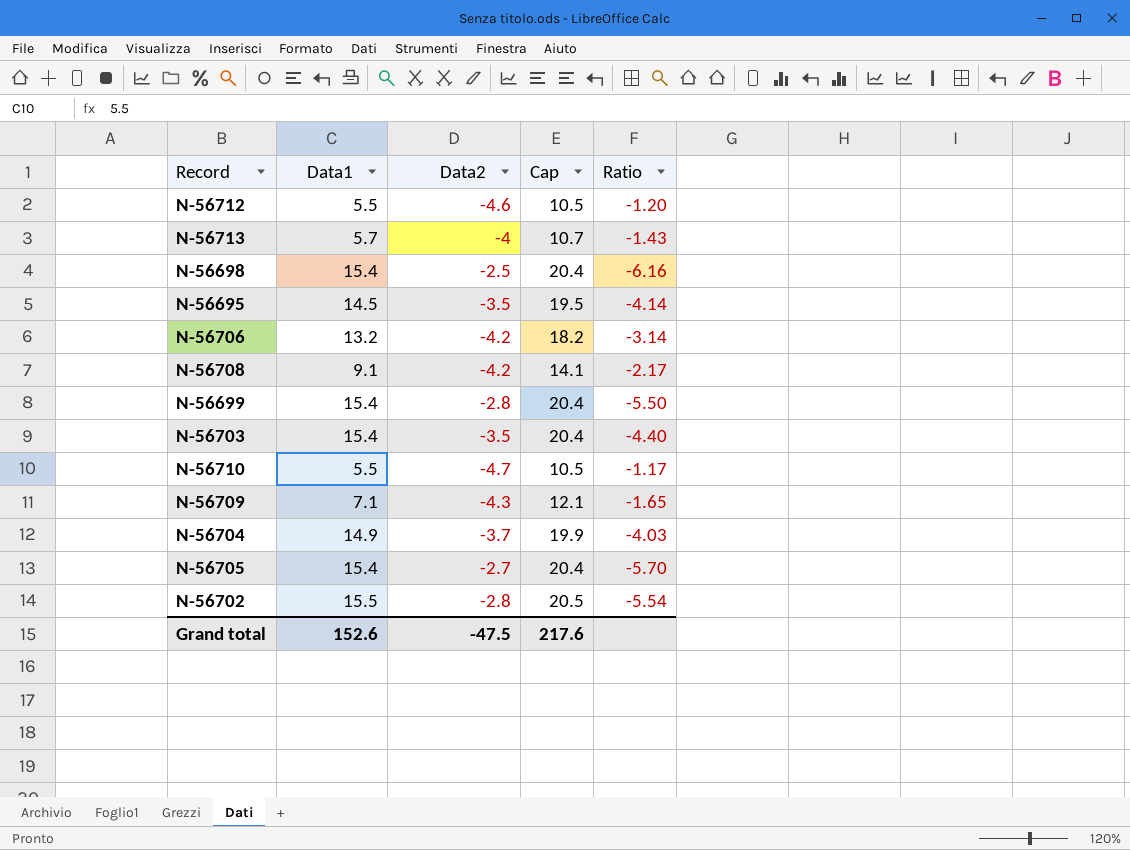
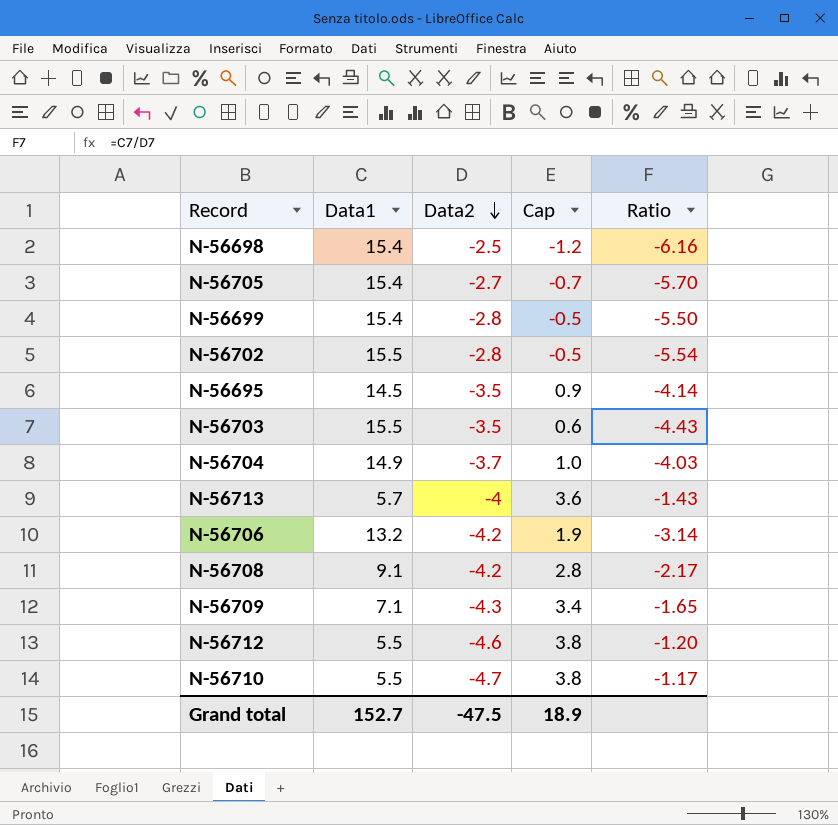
row order: none -> Data2 descending
column Cap | formula: [Data1] + 5 -> [Ratio] + 5
N-56703 | Data1: 15.4 -> 15.5
N-56703 | Ratio: -4.40 -> -4.43
Grand total | Data1: 152.6 -> 152.7
Grand total | Cap: 217.6 -> 18.9

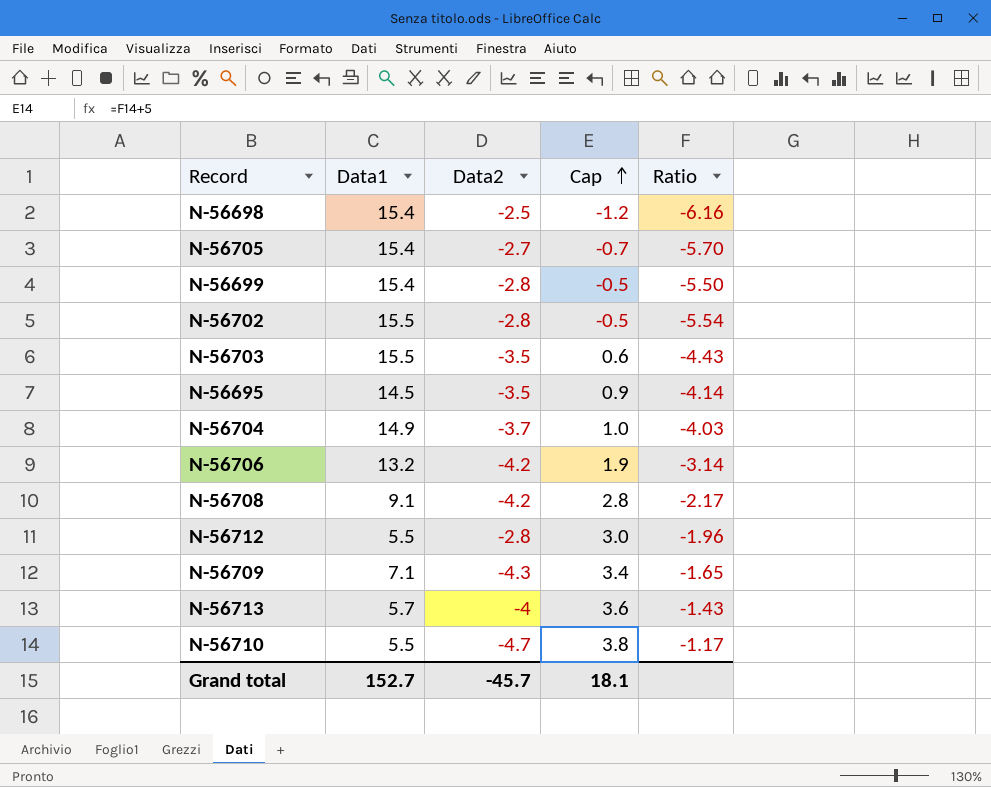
row order: Data2 descending -> Cap ascending
N-56712 | Data2: -4.6 -> -2.8
N-56712 | Cap: 3.8 -> 3.0
N-56712 | Ratio: -1.20 -> -1.96
Grand total | Data2: -47.5 -> -45.7
Grand total | Cap: 18.9 -> 18.1

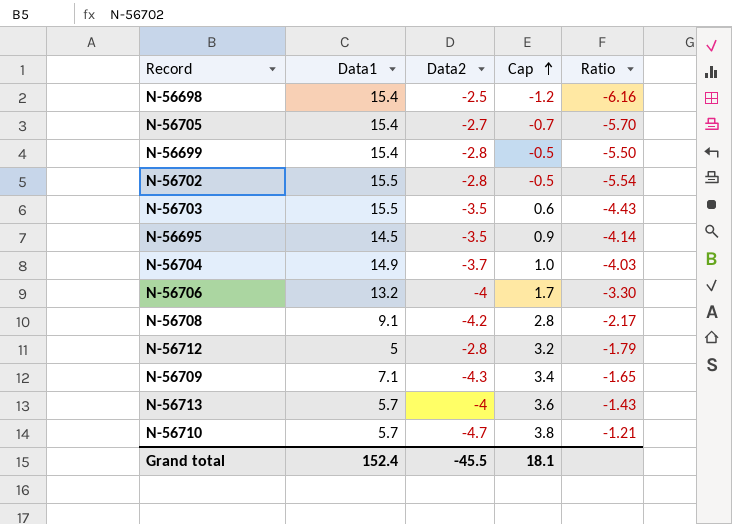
N-56706 | Data2: -4.2 -> -4
N-56706 | Cap: 1.9 -> 1.7
N-56706 | Ratio: -3.14 -> -3.30
N-56712 | Data1: 5.5 -> 5
N-56712 | Cap: 3.0 -> 3.2
N-56712 | Ratio: -1.96 -> -1.79
N-56710 | Data1: 5.5 -> 5.7
N-56710 | Ratio: -1.17 -> -1.21
Grand total | Data1: 152.7 -> 152.4
Grand total | Data2: -45.7 -> -45.5

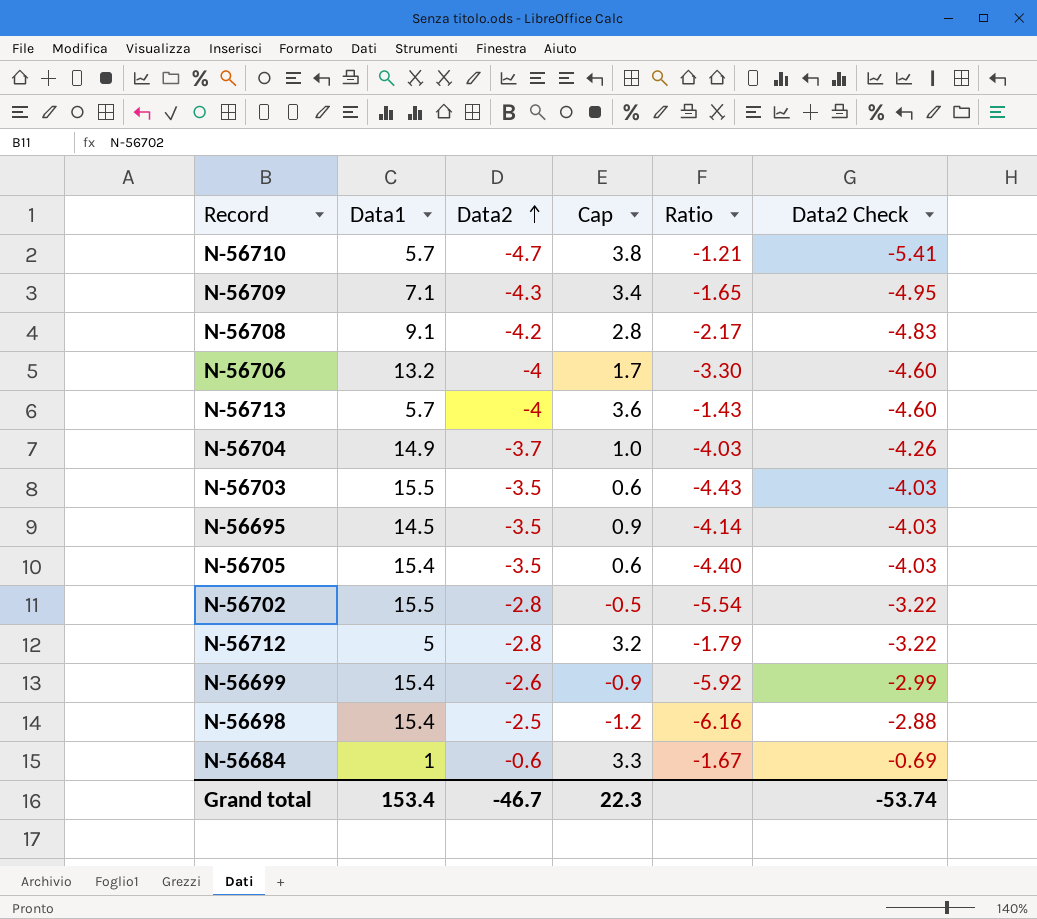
row order: Cap ascending -> Data2 ascending
column Data2 Check | formula: none -> [Data2] * 1.15
N-56705 | Data2: -2.7 -> -3.5
N-56705 | Cap: -0.7 -> 0.6
N-56705 | Ratio: -5.70 -> -4.40
N-56699 | Data2: -2.8 -> -2.6
N-56699 | Cap: -0.5 -> -0.9
N-56699 | Ratio: -5.50 -> -5.92
row N-56684: none -> 1 | -0.6 | 3.3 | -1.67 | -0.69
Grand total | Data1: 152.4 -> 153.4
Grand total | Data2: -45.5 -> -46.7
Grand total | Cap: 18.1 -> 22.3

